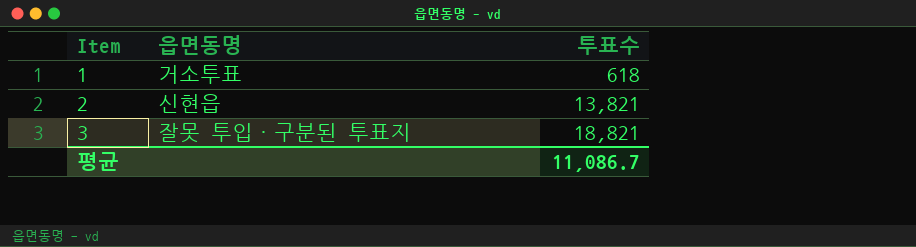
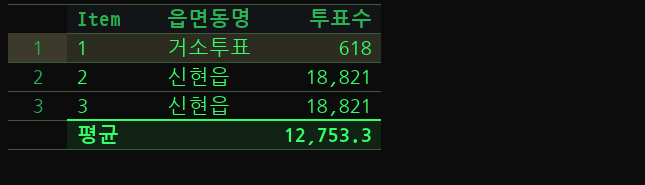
2 | 투표수: 13,821 -> 18,821
3 | 읍면동명: 잘못 투입·구분된 투표지 -> 신현읍
평균 | 투표수: 11,086.7 -> 12,753.3

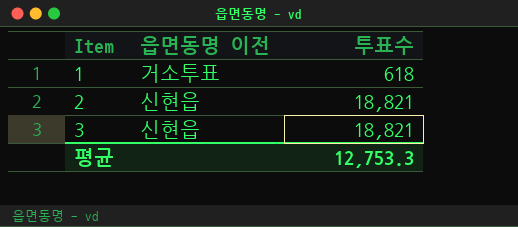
column name: 읍면동명 -> 읍면동명 이전

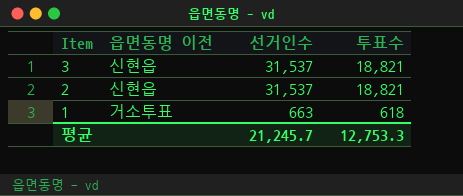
row order: Item ascending -> Item descending
column 선거인수 | position: none -> 3

